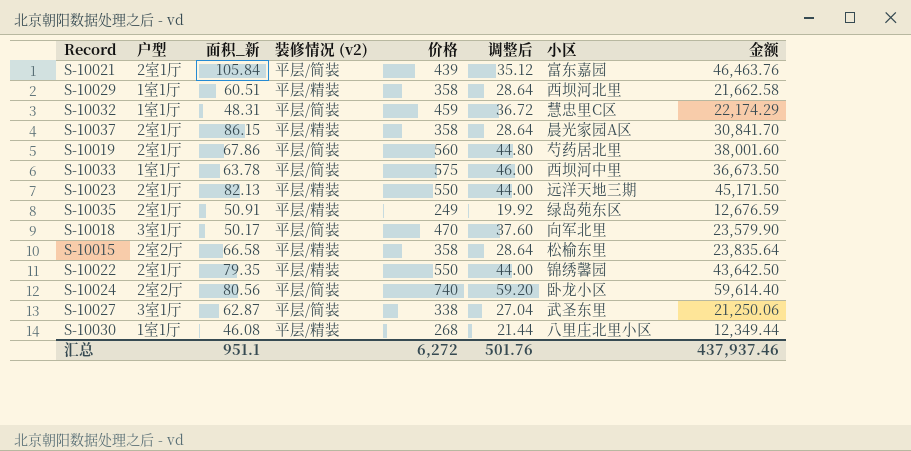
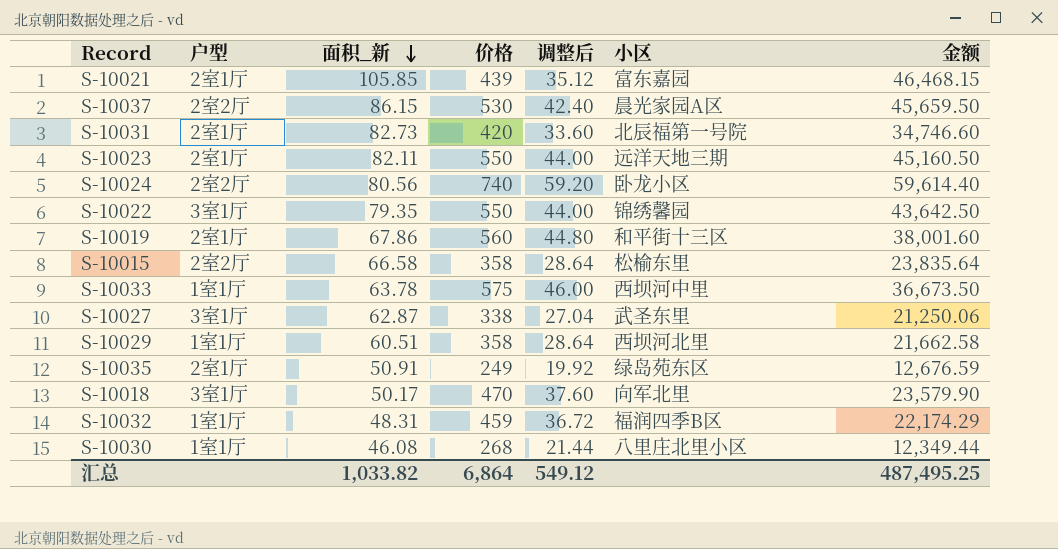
row order: none -> 面积_新 descending
column 装修情况 (v2) | position: 4 -> none
S-10021 | 面积_新: 105.84 -> 105.85
S-10021 | 金额: 46,463.76 -> 46,468.15
S-10037 | 户型: 2室1厅 -> 2室2厅
S-10037 | 价格: 358 -> 530
S-10037 | 调整后: 28.64 -> 42.40
S-10037 | 金额: 30,841.70 -> 45,659.50
row S-10031: none -> 2室1厅 | 82.73 | 420 | 33.60 | 北辰福第一号院 | 34,746.60
S-10023 | 面积_新: 82.13 -> 82.11
S-10023 | 金额: 45,171.50 -> 45,160.50
S-10022 | 户型: 2室1厅 -> 3室1厅
S-10019 | 小区: 芍药居北里 -> 和平街十三区
S-10032 | 小区: 慧忠里C区 -> 福润四季B区
汇总 | 面积_新: 951.1 -> 1,033.82
汇总 | 价格: 6,272 -> 6,864
汇总 | 调整后: 501.76 -> 549.12
汇总 | 金额: 437,937.46 -> 487,495.25

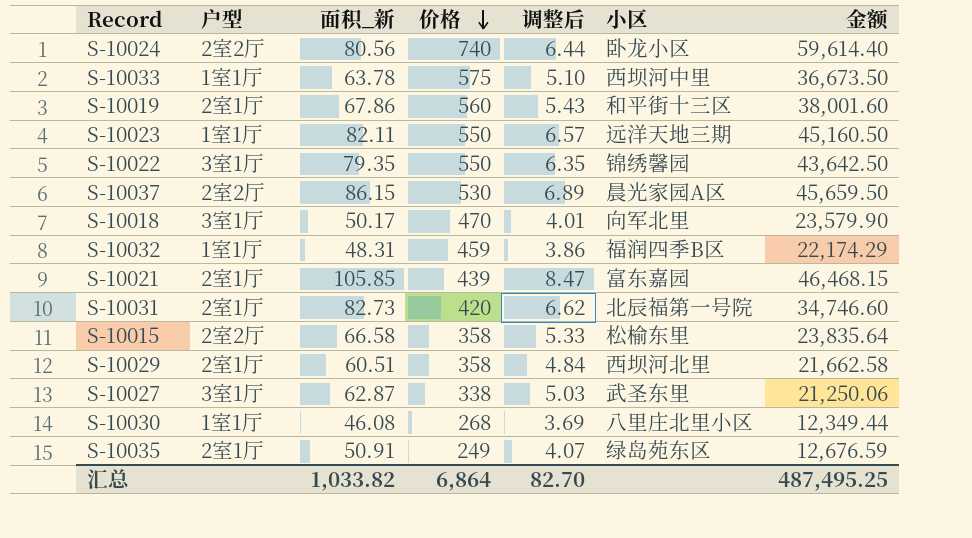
row order: 面积_新 descending -> 价格 descending
column 调整后 | formula: [价格] * 0.08 -> [面积_新] * 0.08
S-10023 | 户型: 2室1厅 -> 1室1厅
S-10029 | 户型: 1室1厅 -> 2室1厅
汇总 | 调整后: 549.12 -> 82.70

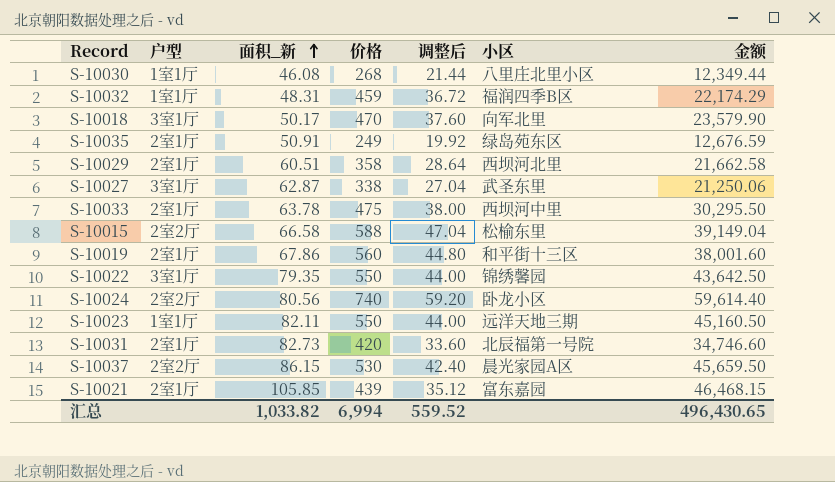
row order: 价格 descending -> 面积_新 ascending
column 调整后 | formula: [面积_新] * 0.08 -> [价格] * 0.08
S-10033 | 户型: 1室1厅 -> 2室1厅
S-10033 | 价格: 575 -> 475
S-10033 | 金额: 36,673.50 -> 30,295.50
S-10015 | 价格: 358 -> 588
S-10015 | 金额: 23,835.64 -> 39,149.04
汇总 | 价格: 6,864 -> 6,994
汇总 | 调整后: 82.70 -> 559.52
汇总 | 金额: 487,495.25 -> 496,430.65

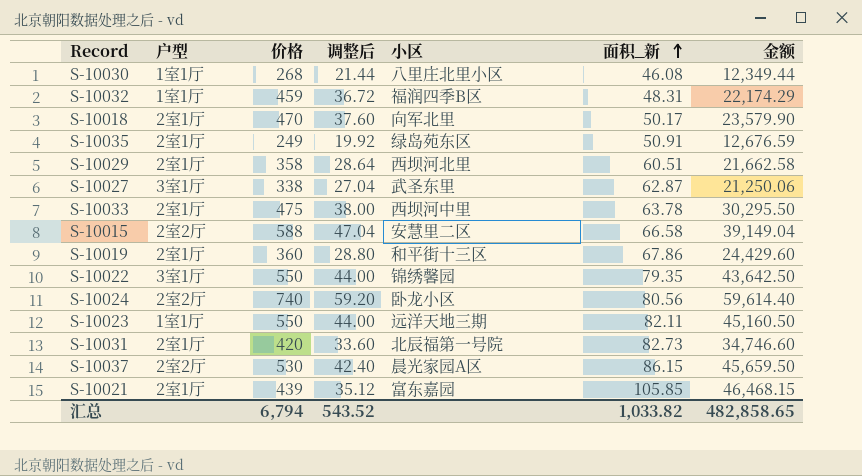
column 面积_新 | position: 3 -> 6
S-10018 | 户型: 3室1厅 -> 2室1厅
S-10015 | 小区: 松榆东里 -> 安慧里二区
S-10019 | 价格: 560 -> 360
S-10019 | 调整后: 44.80 -> 28.80
S-10019 | 金额: 38,001.60 -> 24,429.60
汇总 | 价格: 6,994 -> 6,794
汇总 | 调整后: 559.52 -> 543.52
汇总 | 金额: 496,430.65 -> 482,858.65

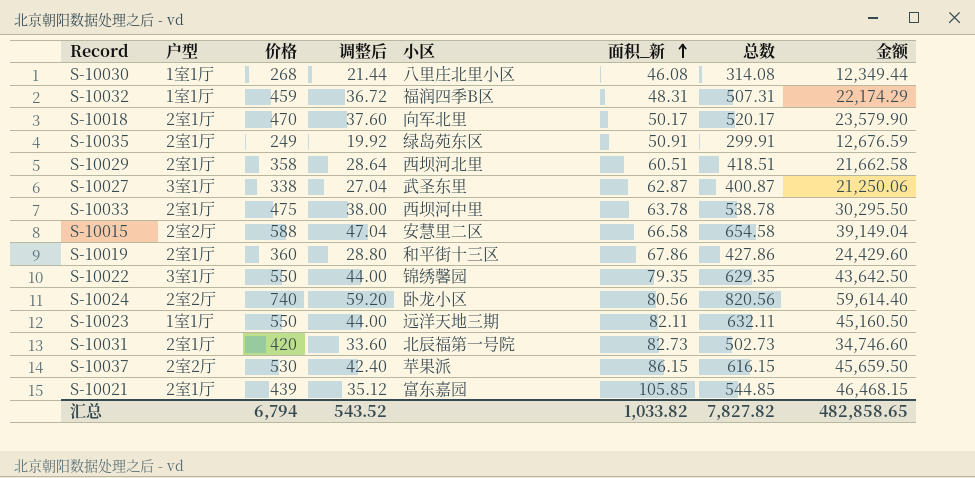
column 总数 | formula: none -> [价格] + [面积_新]
S-10037 | 小区: 晨光家园A区 -> 苹果派

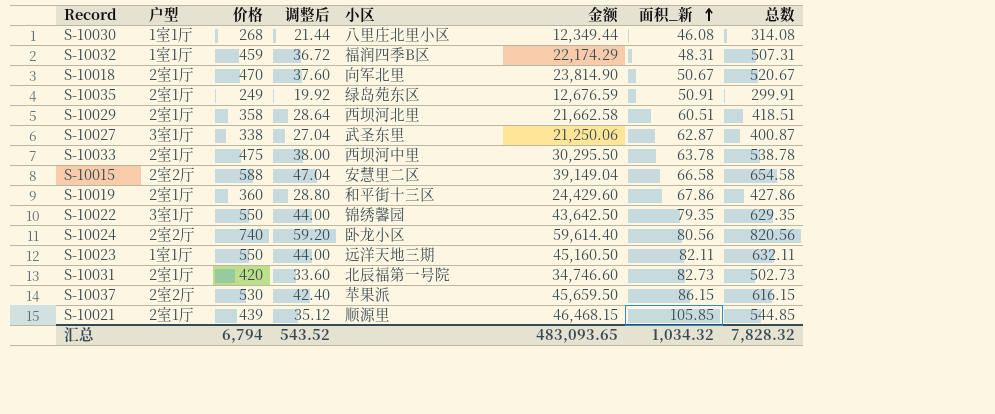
column 金额 | position: 8 -> 6
S-10018 | 金额: 23,579.90 -> 23,814.90
S-10018 | 面积_新: 50.17 -> 50.67
S-10018 | 总数: 520.17 -> 520.67
S-10021 | 小区: 富东嘉园 -> 顺源里
汇总 | 金额: 482,858.65 -> 483,093.65
汇总 | 面积_新: 1,033.82 -> 1,034.32
汇总 | 总数: 7,827.82 -> 7,828.32

